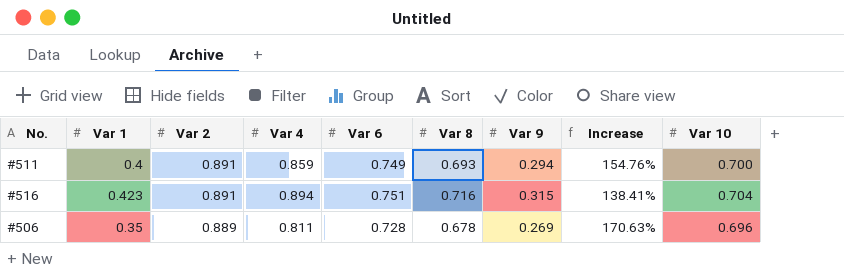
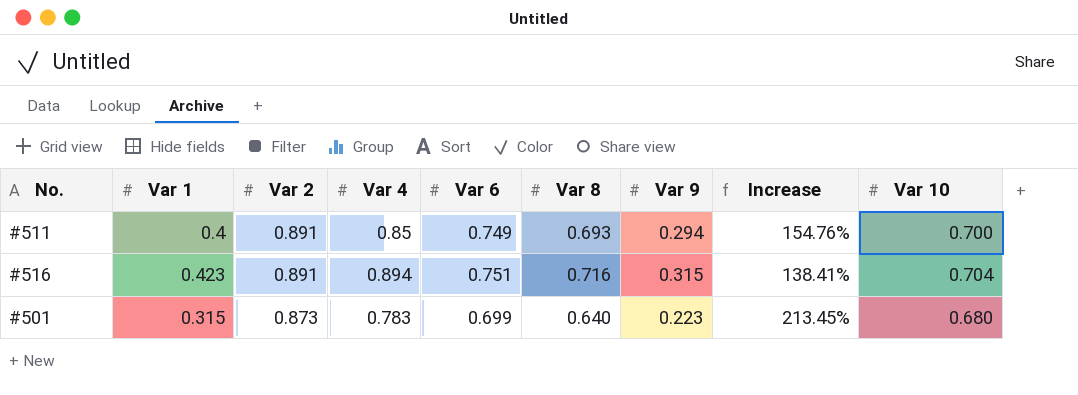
row #506: 0.35 | 0.889 | 0.811 | 0.728 | 0.678 | 0.269 | 170.63% | 0.696 -> none
#511 | Var 4: 0.859 -> 0.85
row #501: none -> 0.315 | 0.873 | 0.783 | 0.699 | 0.640 | 0.223 | 213.45% | 0.680

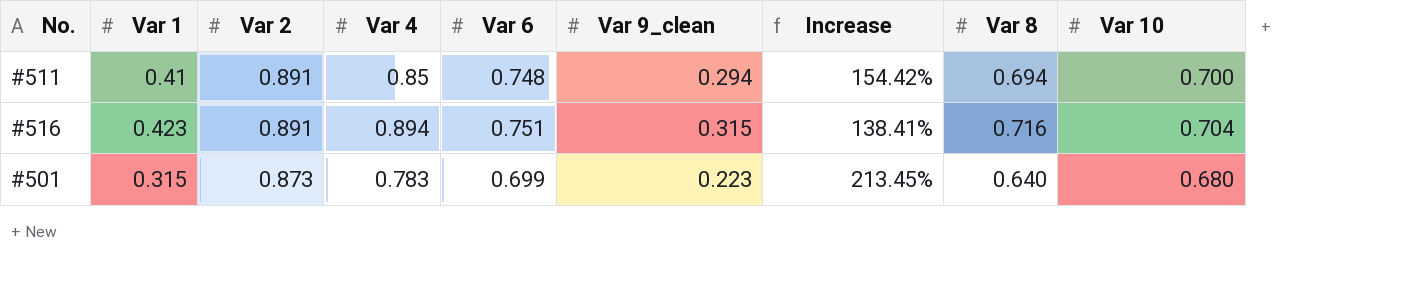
column name: Var 9 -> Var 9_clean
column Var 8 | position: 6 -> 8
#511 | Var 1: 0.4 -> 0.41
#511 | Var 6: 0.749 -> 0.748
#511 | Increase: 154.76% -> 154.42%
#511 | Var 8: 0.693 -> 0.694

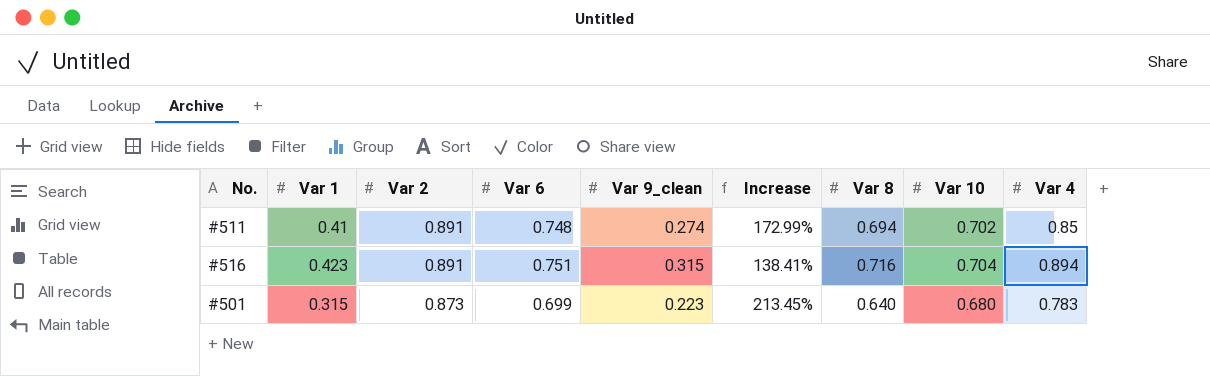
column Var 4 | position: 4 -> 9
#511 | Var 9_clean: 0.294 -> 0.274
#511 | Increase: 154.42% -> 172.99%
#511 | Var 10: 0.700 -> 0.702

